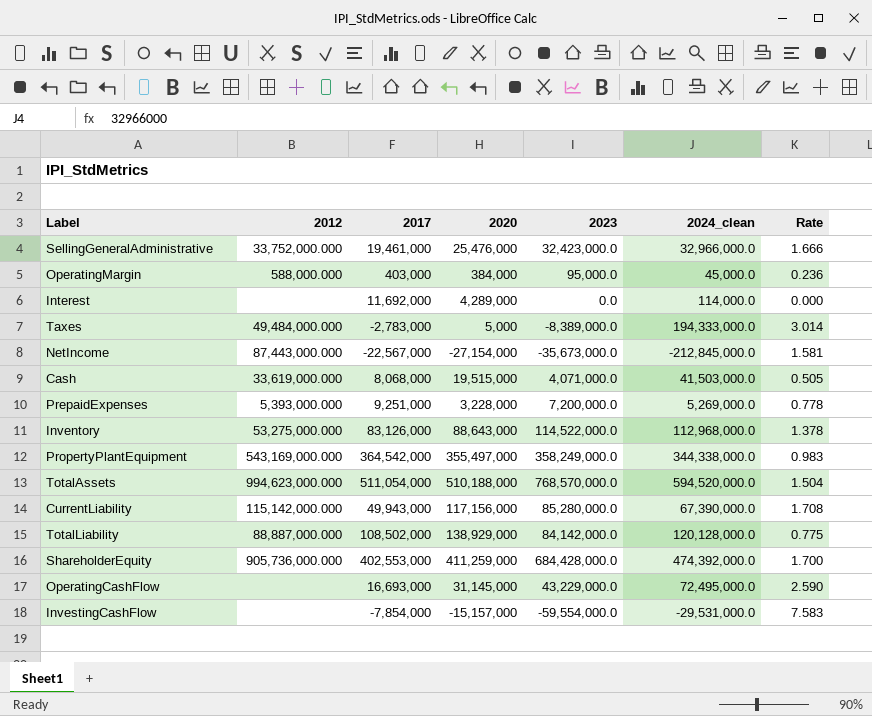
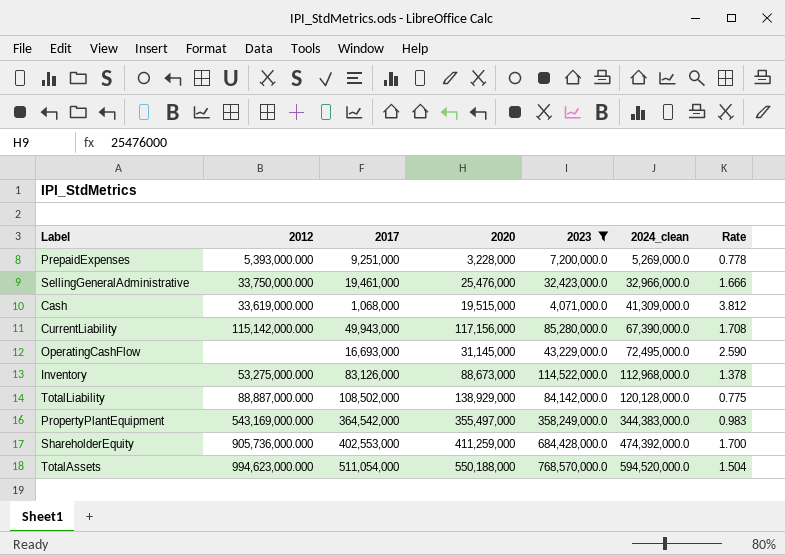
filter: none -> 2023 >= 4,071,000.0
row order: none -> 2024_clean ascending
SellingGeneralAdministrative | 2012: 33,752,000.000 -> 33,750,000.000
Cash | 2017: 8,068,000 -> 1,068,000
Cash | 2024_clean: 41,503,000.0 -> 41,309,000.0
Cash | Rate: 0.505 -> 3.812
Inventory | 2020: 88,643,000 -> 88,673,000
PropertyPlantEquipment | 2024_clean: 344,338,000.0 -> 344,383,000.0
TotalAssets | 2020: 510,188,000 -> 550,188,000

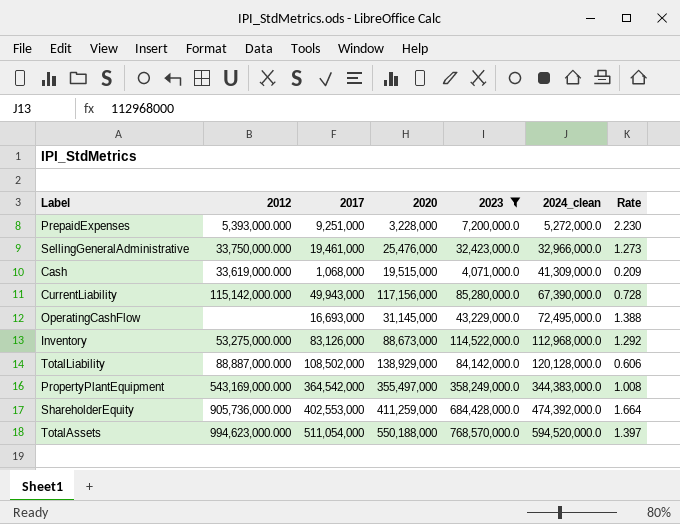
column Rate | formula: [2023] / [2017] -> [2023] / [2020]
PrepaidExpenses | 2024_clean: 5,269,000.0 -> 5,272,000.0

